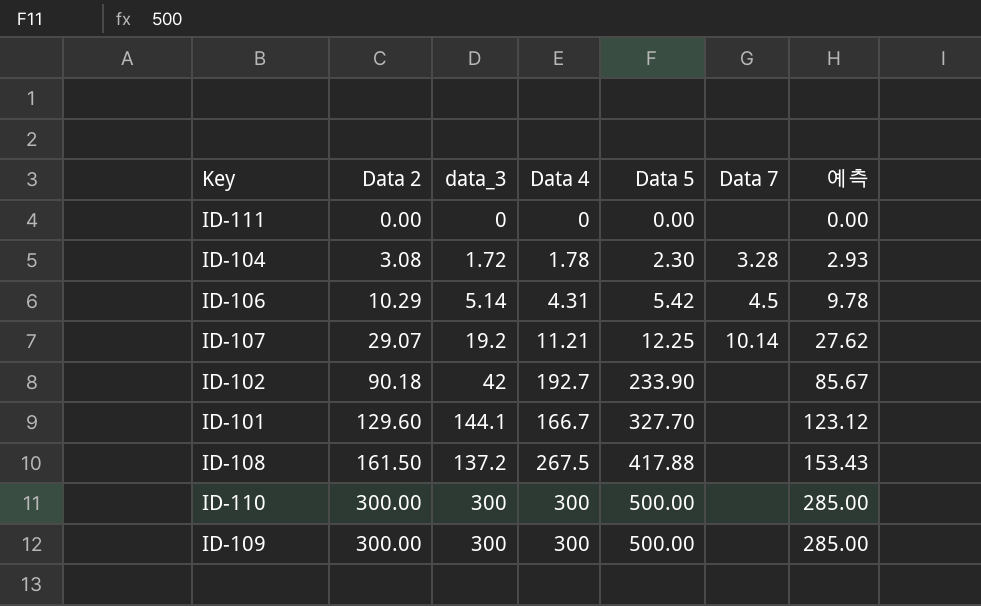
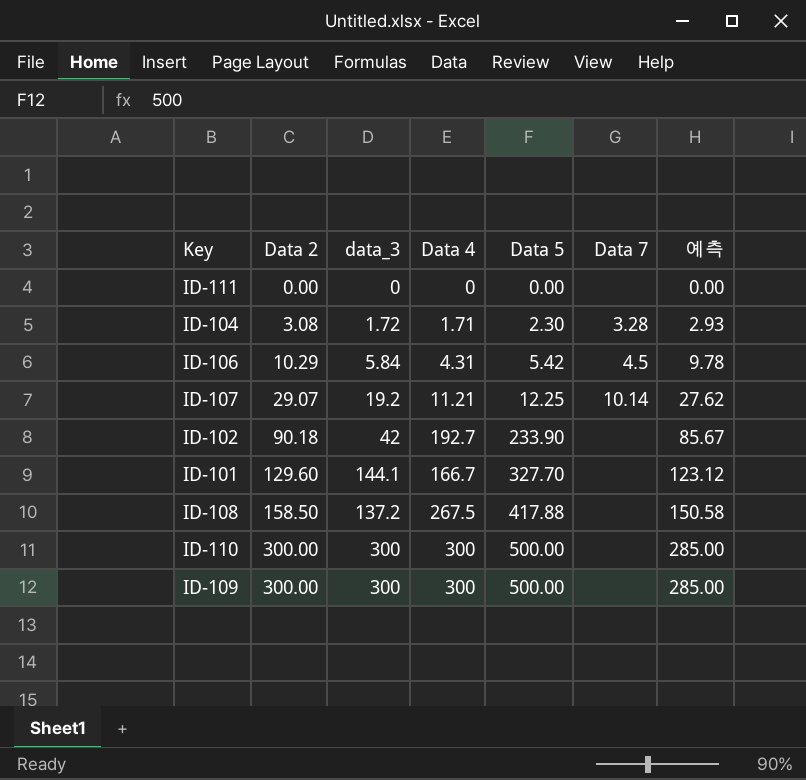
ID-104 | Data 4: 1.78 -> 1.71
ID-106 | data_3: 5.14 -> 5.84
ID-108 | Data 2: 161.50 -> 158.50
ID-108 | 예측: 153.43 -> 150.58

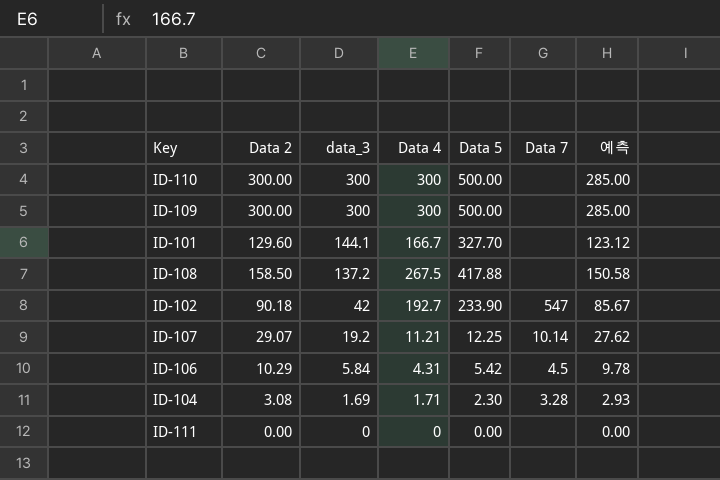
row order: Data 2 ascending -> data_3 descending
ID-102 | Data 7: none -> 547
ID-104 | data_3: 1.72 -> 1.69

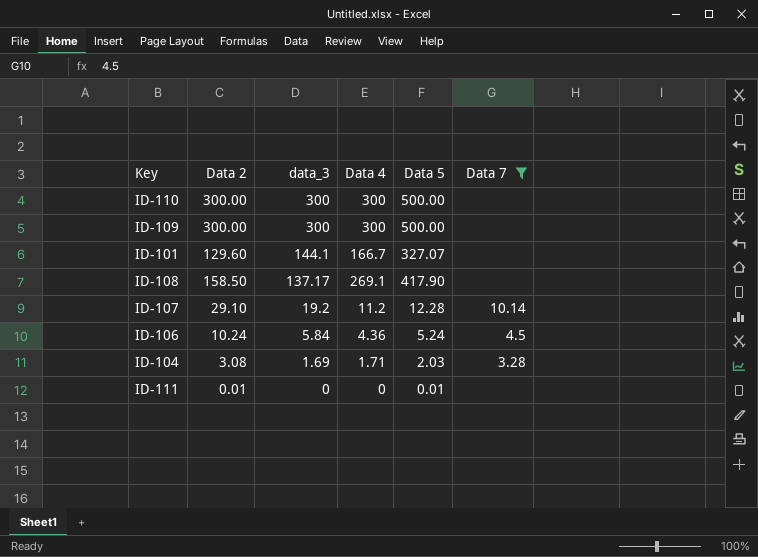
filter: none -> Data 7 != 547
column 예측 | formula: [Data 2] * 0.95 -> none
ID-101 | Data 5: 327.70 -> 327.07
ID-108 | data_3: 137.2 -> 137.17
ID-108 | Data 4: 267.5 -> 269.1
ID-108 | Data 5: 417.88 -> 417.90
ID-107 | Data 2: 29.07 -> 29.10
ID-107 | Data 4: 11.21 -> 11.2
ID-107 | Data 5: 12.25 -> 12.28
ID-106 | Data 2: 10.29 -> 10.24
ID-106 | Data 4: 4.31 -> 4.36
ID-106 | Data 5: 5.42 -> 5.24
ID-104 | Data 5: 2.30 -> 2.03
ID-111 | Data 2: 0.00 -> 0.01
ID-111 | Data 5: 0.00 -> 0.01

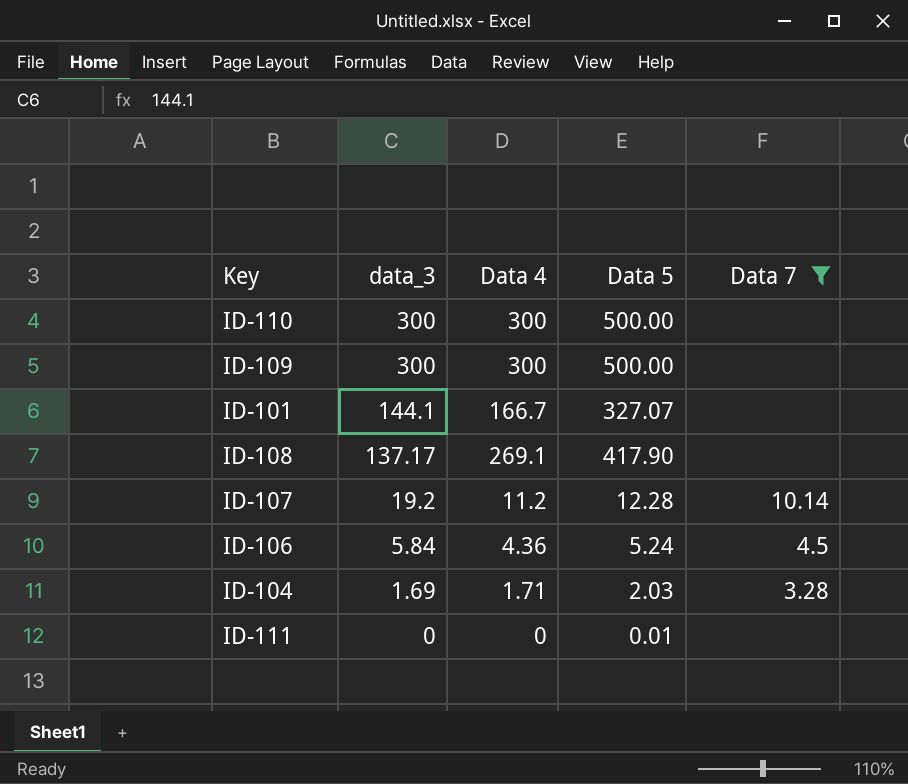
column Data 2 | position: 2 -> none

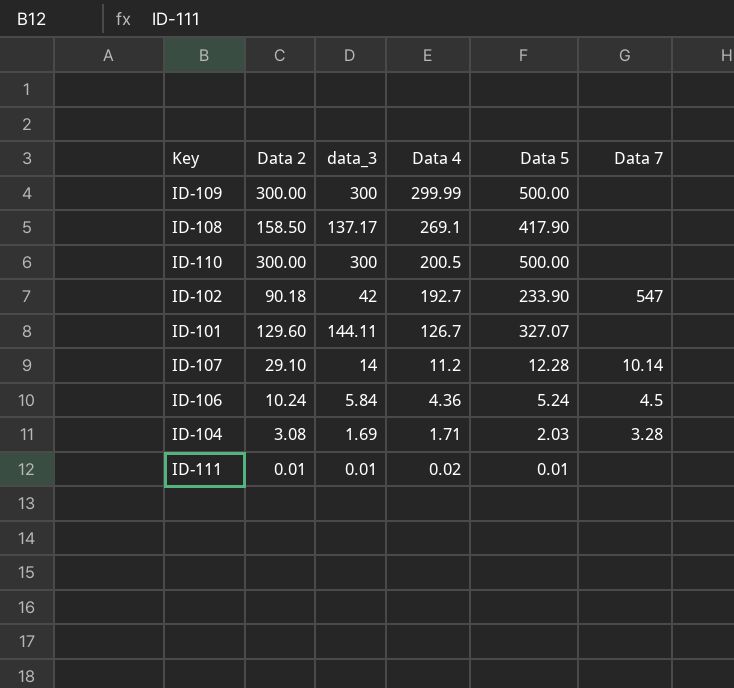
filter: Data 7 != 547 -> none
row order: data_3 descending -> Data 4 descending
column Data 2 | position: none -> 2
ID-109 | Data 4: 300 -> 299.99
ID-110 | Data 4: 300 -> 200.5
ID-101 | data_3: 144.1 -> 144.11
ID-101 | Data 4: 166.7 -> 126.7
ID-107 | data_3: 19.2 -> 14
ID-111 | data_3: 0 -> 0.01
ID-111 | Data 4: 0 -> 0.02

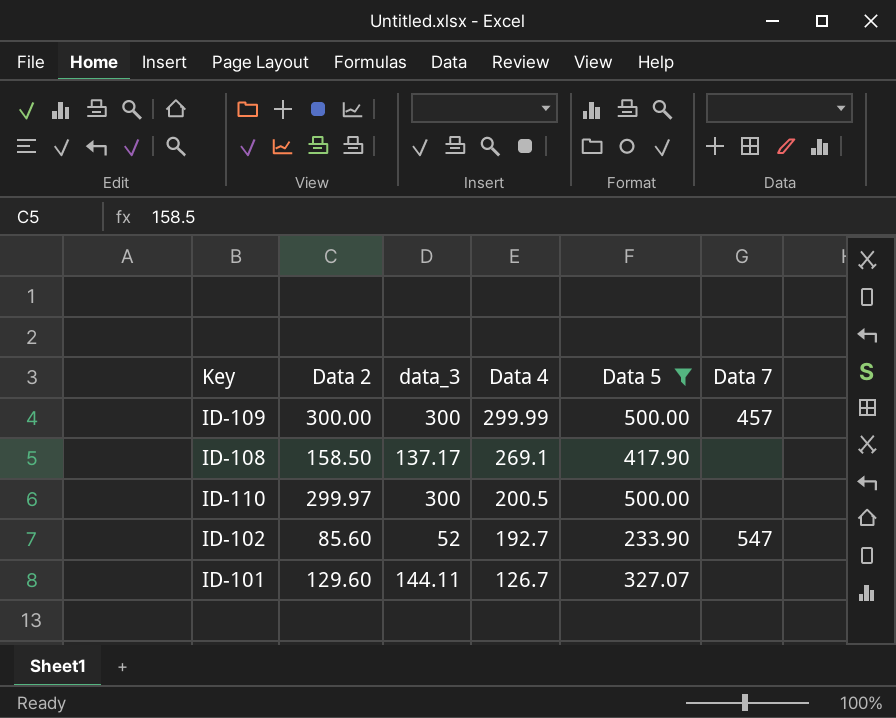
filter: none -> Data 5 >= 233.90
ID-109 | Data 7: none -> 457
ID-110 | Data 2: 300.00 -> 299.97
ID-102 | Data 2: 90.18 -> 85.60
ID-102 | data_3: 42 -> 52

